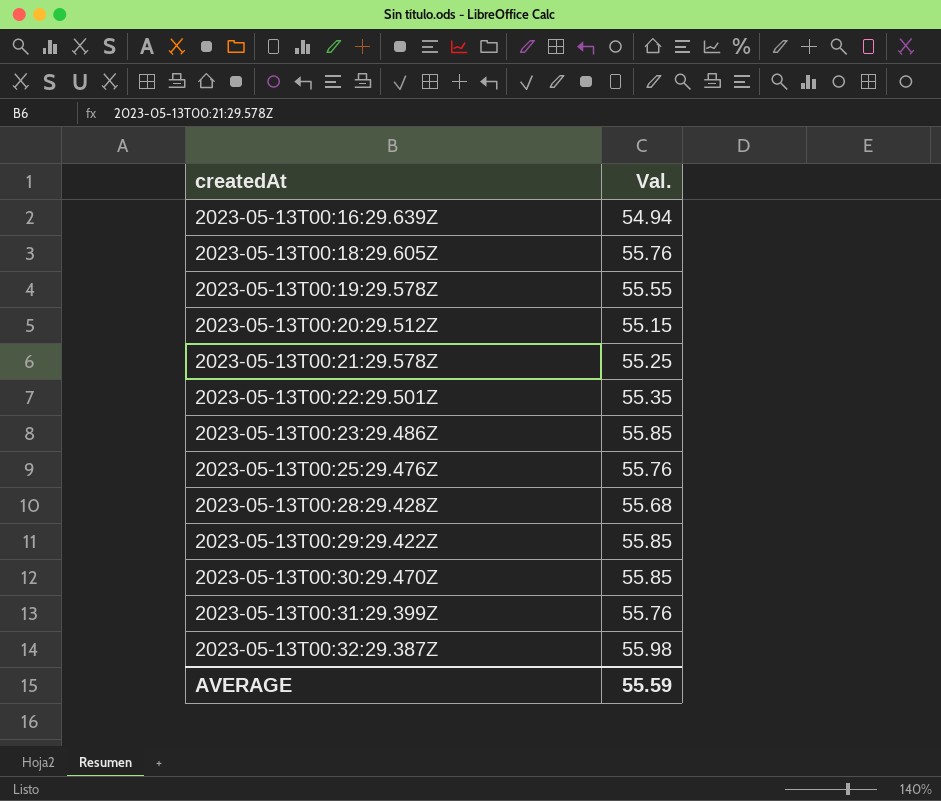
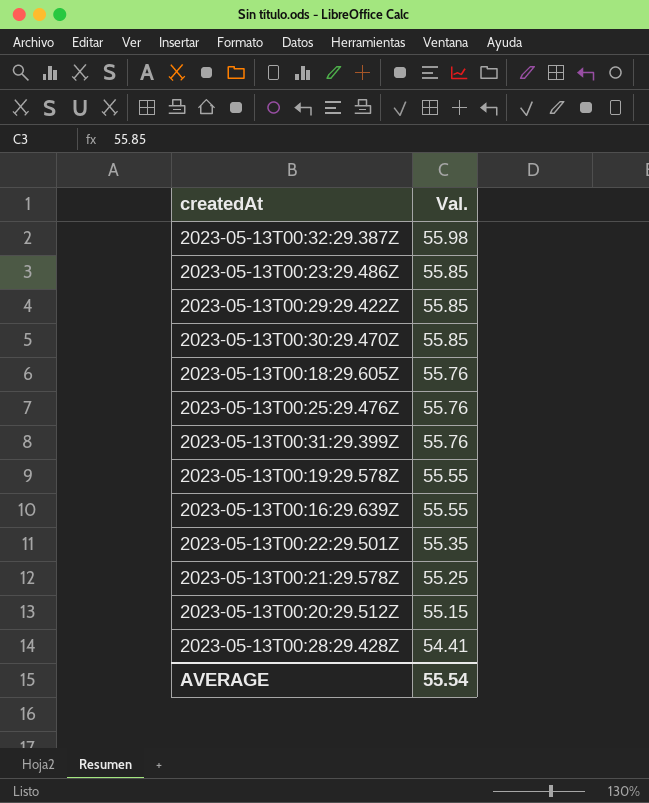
row order: createdAt ascending -> Val. descending
2023-05-13T00:16:29.639Z | Val.: 54.94 -> 55.55
2023-05-13T00:28:29.428Z | Val.: 55.68 -> 54.41
AVERAGE | Val.: 55.59 -> 55.54

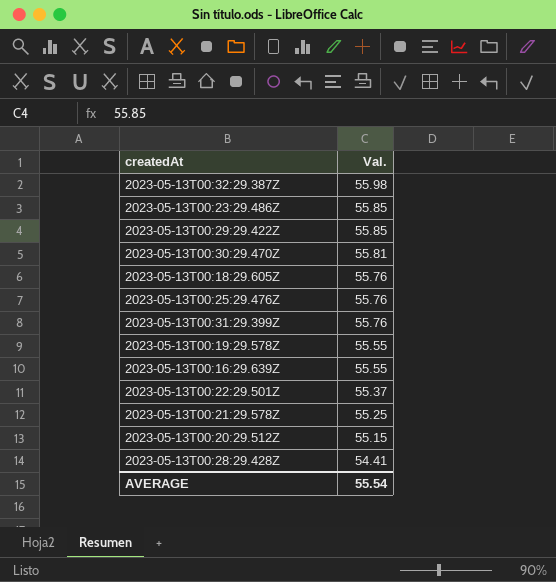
2023-05-13T00:30:29.470Z | Val.: 55.85 -> 55.81
2023-05-13T00:22:29.501Z | Val.: 55.35 -> 55.37

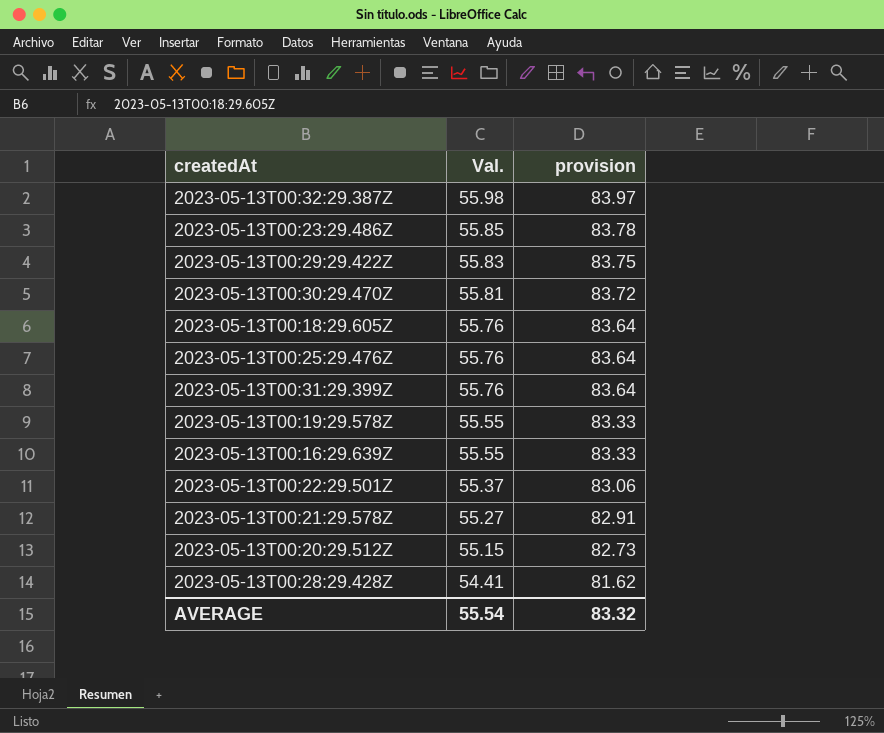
column provision | formula: none -> [Val.] * 1.5
2023-05-13T00:29:29.422Z | Val.: 55.85 -> 55.83
2023-05-13T00:21:29.578Z | Val.: 55.25 -> 55.27

